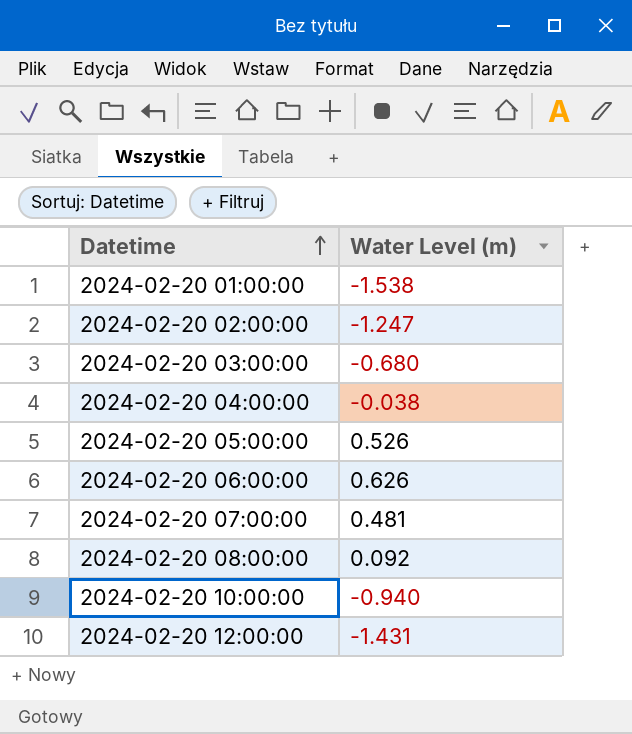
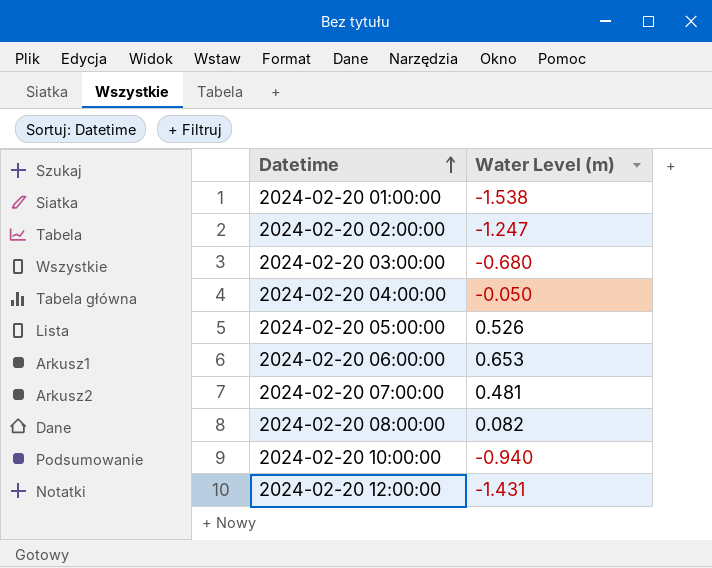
2024-02-20 04:00:00 | Water Level (m): -0.038 -> -0.050
2024-02-20 06:00:00 | Water Level (m): 0.626 -> 0.653
2024-02-20 08:00:00 | Water Level (m): 0.092 -> 0.082

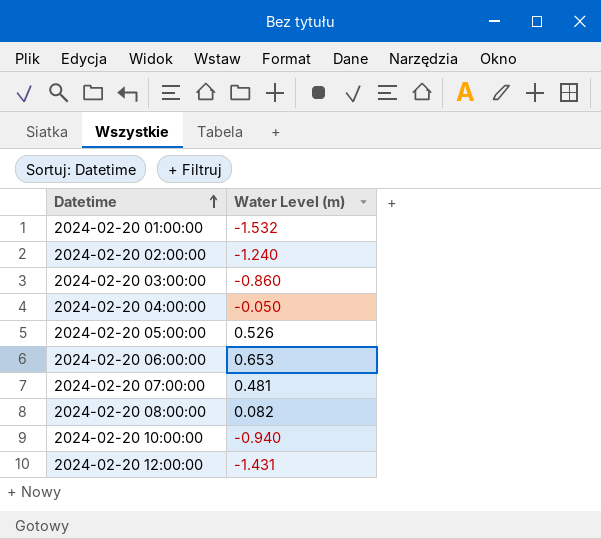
2024-02-20 01:00:00 | Water Level (m): -1.538 -> -1.532
2024-02-20 02:00:00 | Water Level (m): -1.247 -> -1.240
2024-02-20 03:00:00 | Water Level (m): -0.680 -> -0.860

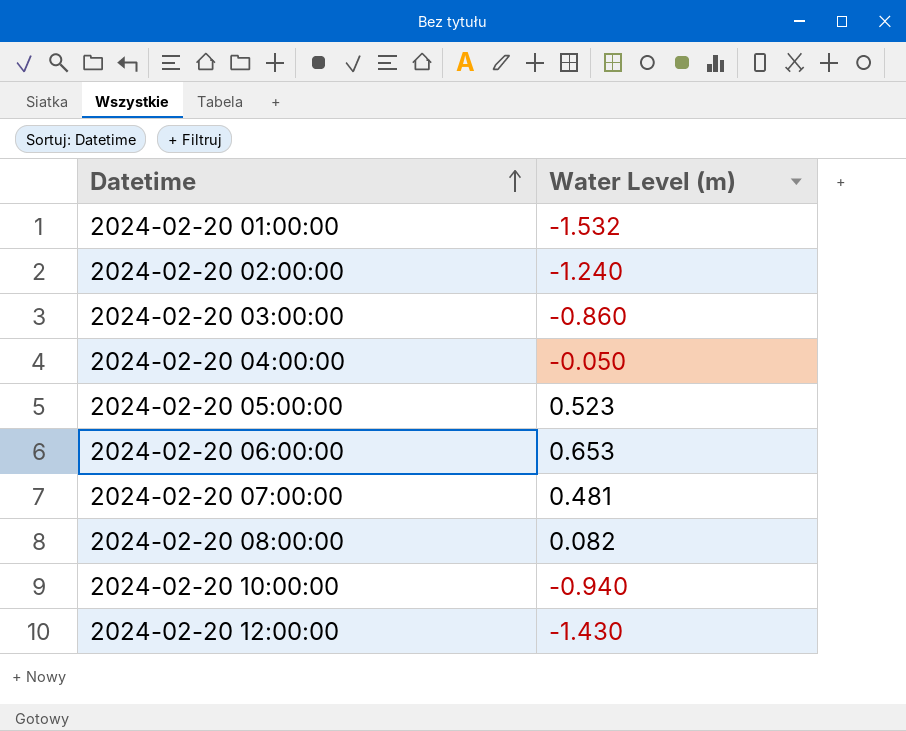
2024-02-20 05:00:00 | Water Level (m): 0.526 -> 0.523
2024-02-20 12:00:00 | Water Level (m): -1.431 -> -1.430

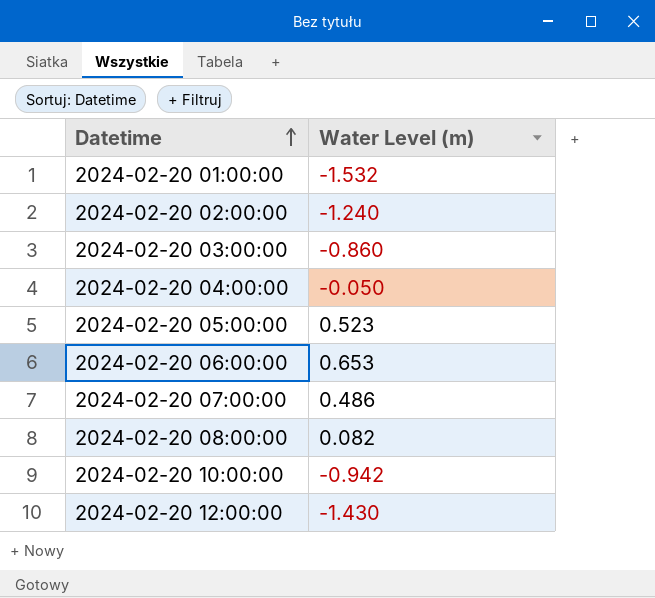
2024-02-20 07:00:00 | Water Level (m): 0.481 -> 0.486
2024-02-20 10:00:00 | Water Level (m): -0.940 -> -0.942

